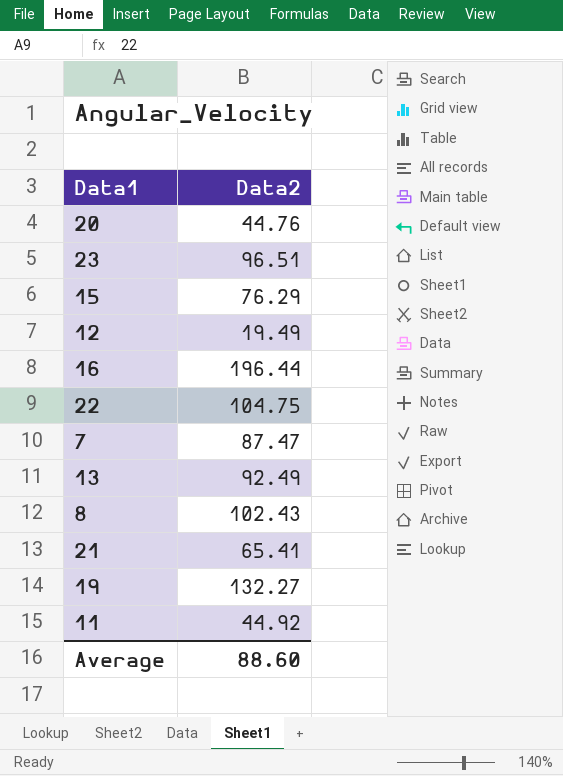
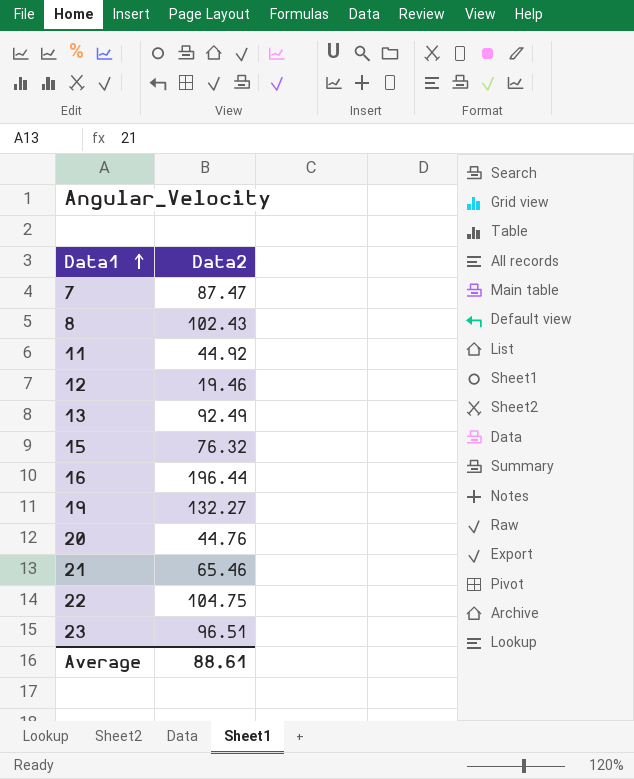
row order: none -> Data1 ascending
12 | Data2: 19.49 -> 19.46
15 | Data2: 76.29 -> 76.32
21 | Data2: 65.41 -> 65.46
Average | Data2: 88.60 -> 88.61

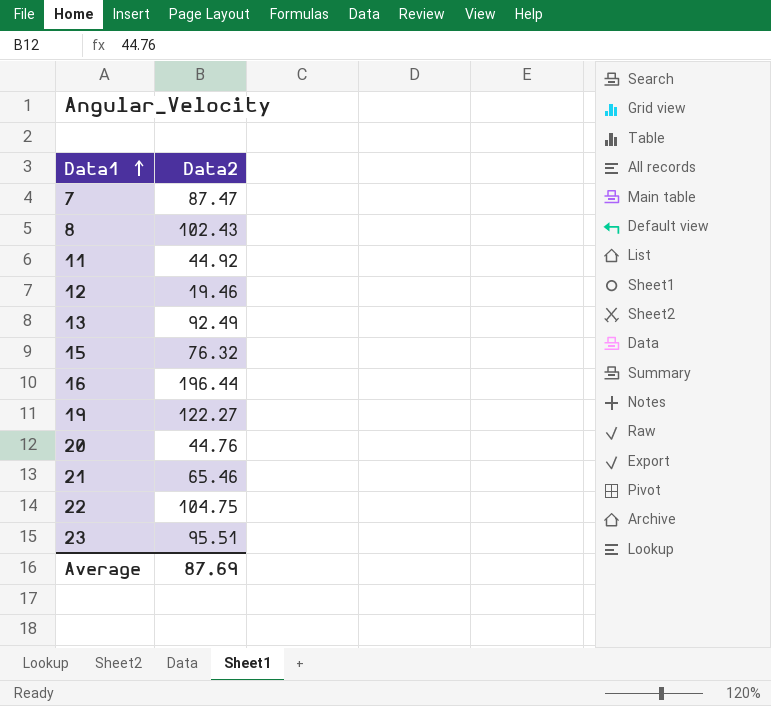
19 | Data2: 132.27 -> 122.27
23 | Data2: 96.51 -> 95.51
Average | Data2: 88.61 -> 87.69

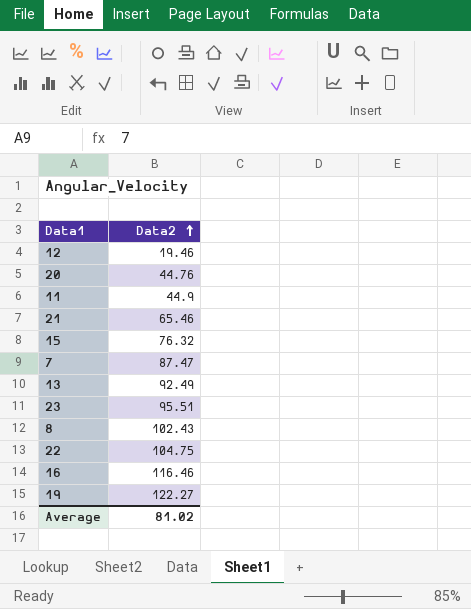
row order: Data1 ascending -> Data2 ascending
11 | Data2: 44.92 -> 44.9
16 | Data2: 196.44 -> 116.46
Average | Data2: 87.69 -> 81.02

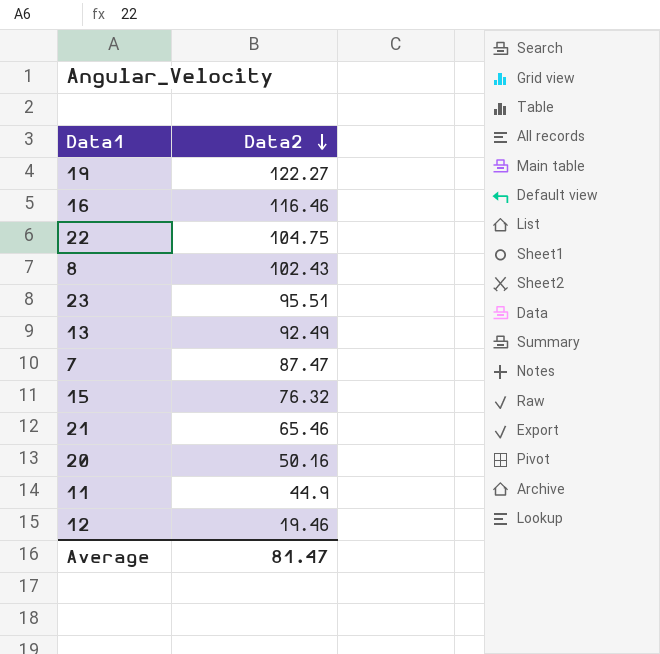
row order: Data2 ascending -> Data2 descending
20 | Data2: 44.76 -> 50.16
Average | Data2: 81.02 -> 81.47

